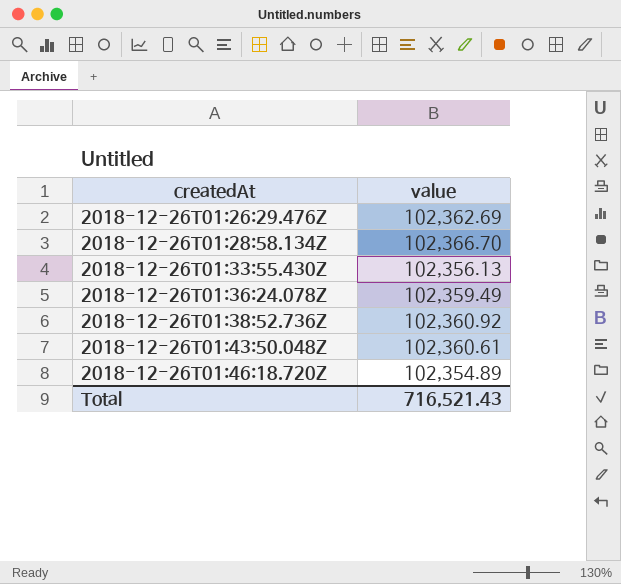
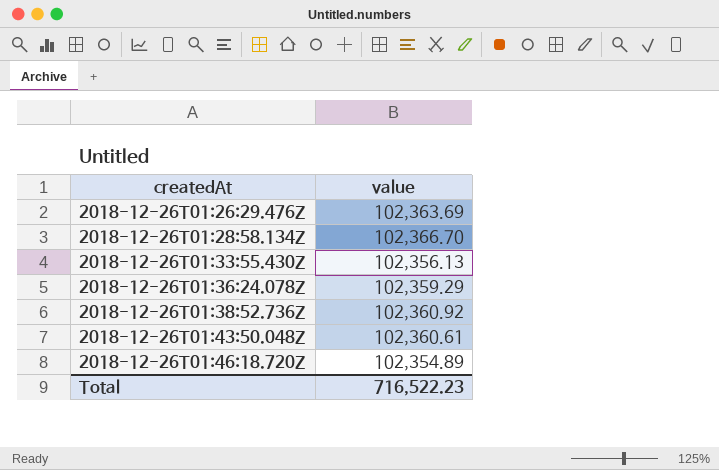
2018-12-26T01:26:29.476Z | value: 102,362.69 -> 102,363.69
2018-12-26T01:36:24.078Z | value: 102,359.49 -> 102,359.29
Total | value: 716,521.43 -> 716,522.23

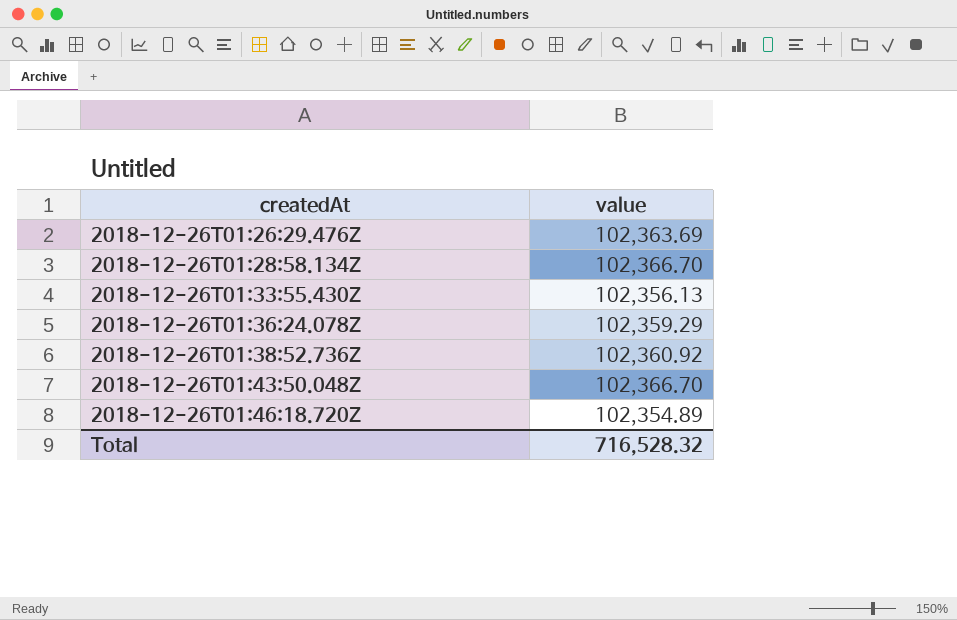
2018-12-26T01:43:50.048Z | value: 102,360.61 -> 102,366.70
Total | value: 716,522.23 -> 716,528.32

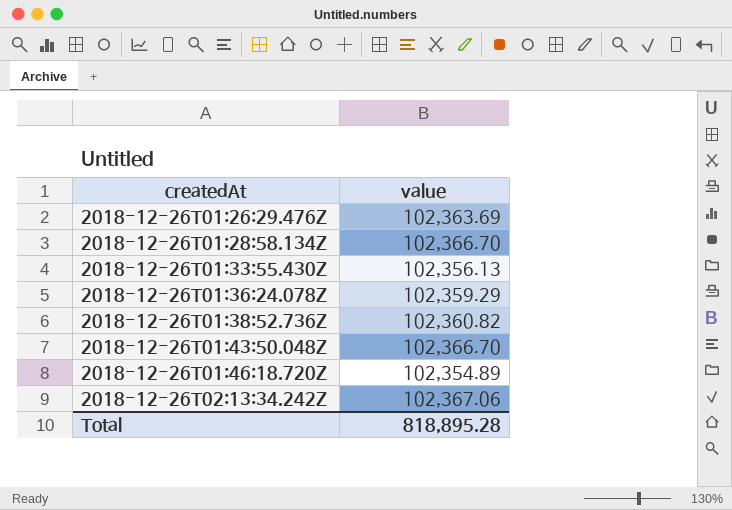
2018-12-26T01:38:52.736Z | value: 102,360.92 -> 102,360.82
row 2018-12-26T02:13:34.242Z: none -> 102,367.06
Total | value: 716,528.32 -> 818,895.28

